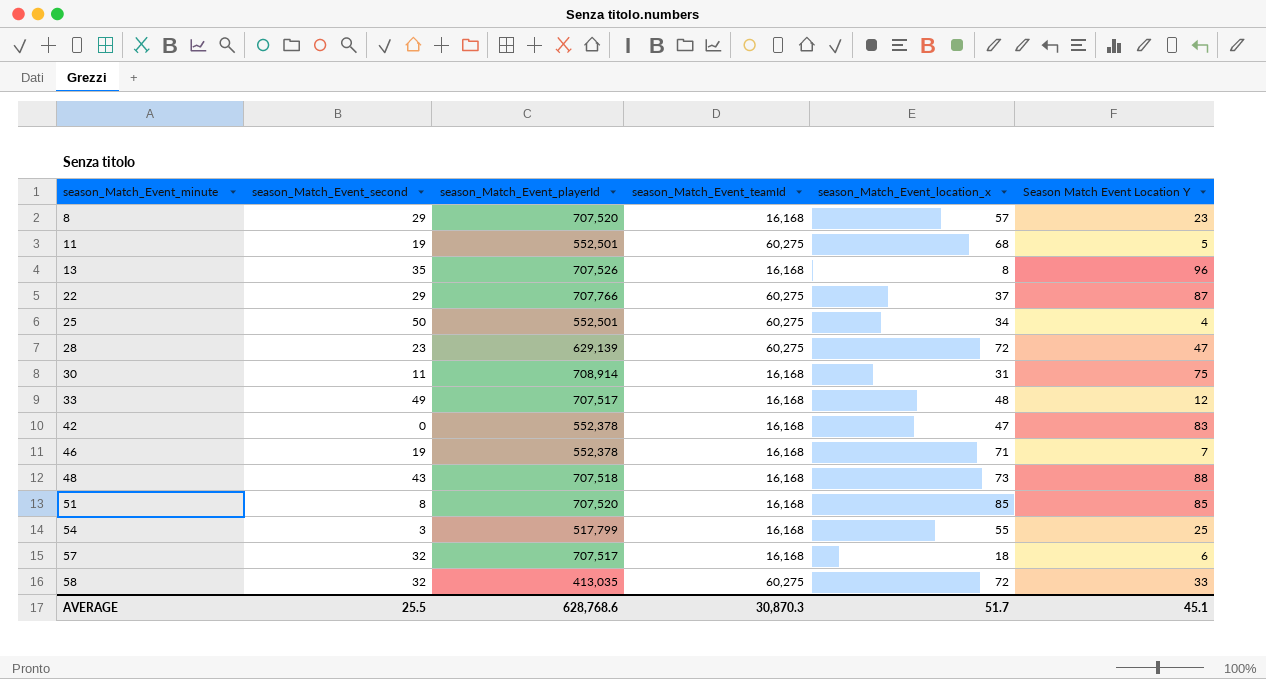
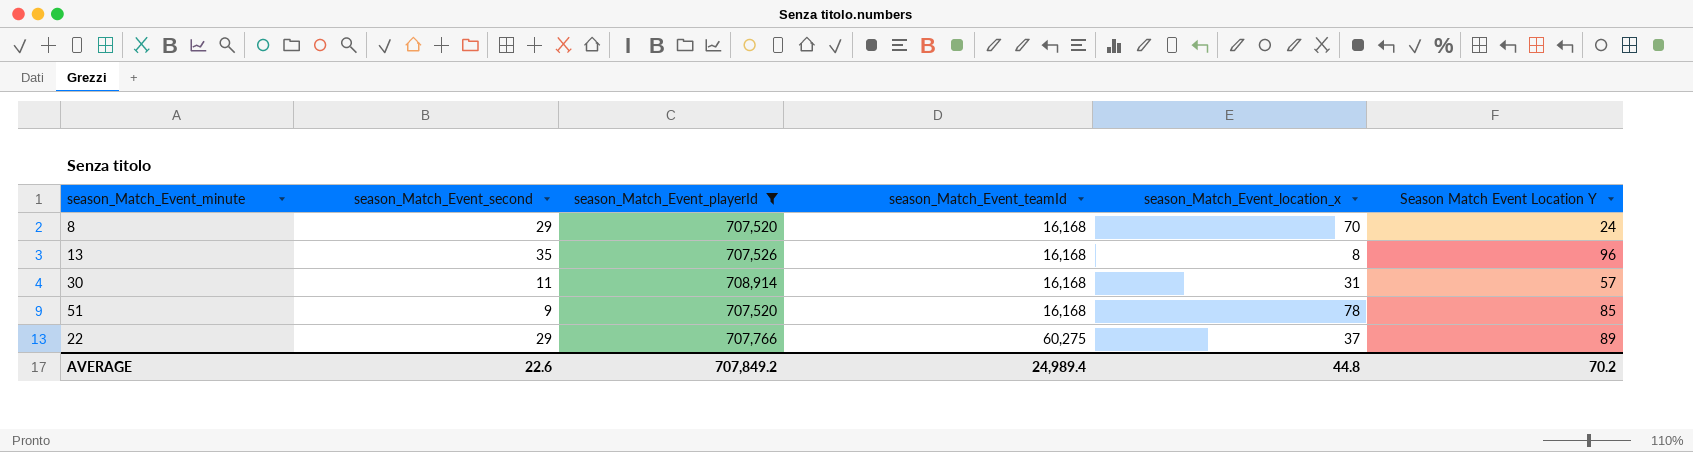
filter: none -> season_Match_Event_playerId >= 707,520
row order: season_Match_Event_minute ascending -> season_Match_Event_teamId ascending
8 | season_Match_Event_location_x: 57 -> 70
8 | Season Match Event Location Y: 23 -> 24
30 | Season Match Event Location Y: 75 -> 57
51 | season_Match_Event_second: 8 -> 9
51 | season_Match_Event_location_x: 85 -> 78
22 | Season Match Event Location Y: 87 -> 89
AVERAGE | season_Match_Event_second: 25.5 -> 22.6
AVERAGE | season_Match_Event_playerId: 628,768.6 -> 707,849.2
AVERAGE | season_Match_Event_teamId: 30,870.3 -> 24,989.4
AVERAGE | season_Match_Event_location_x: 51.7 -> 44.8
AVERAGE | Season Match Event Location Y: 45.1 -> 70.2

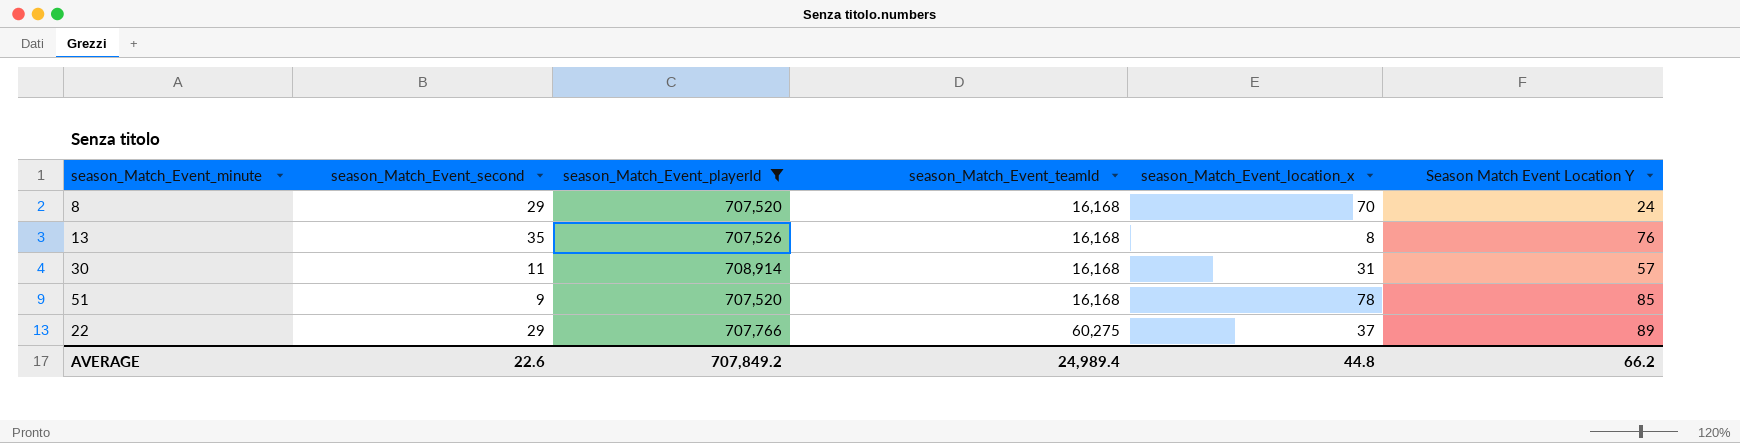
13 | Season Match Event Location Y: 96 -> 76
AVERAGE | Season Match Event Location Y: 70.2 -> 66.2

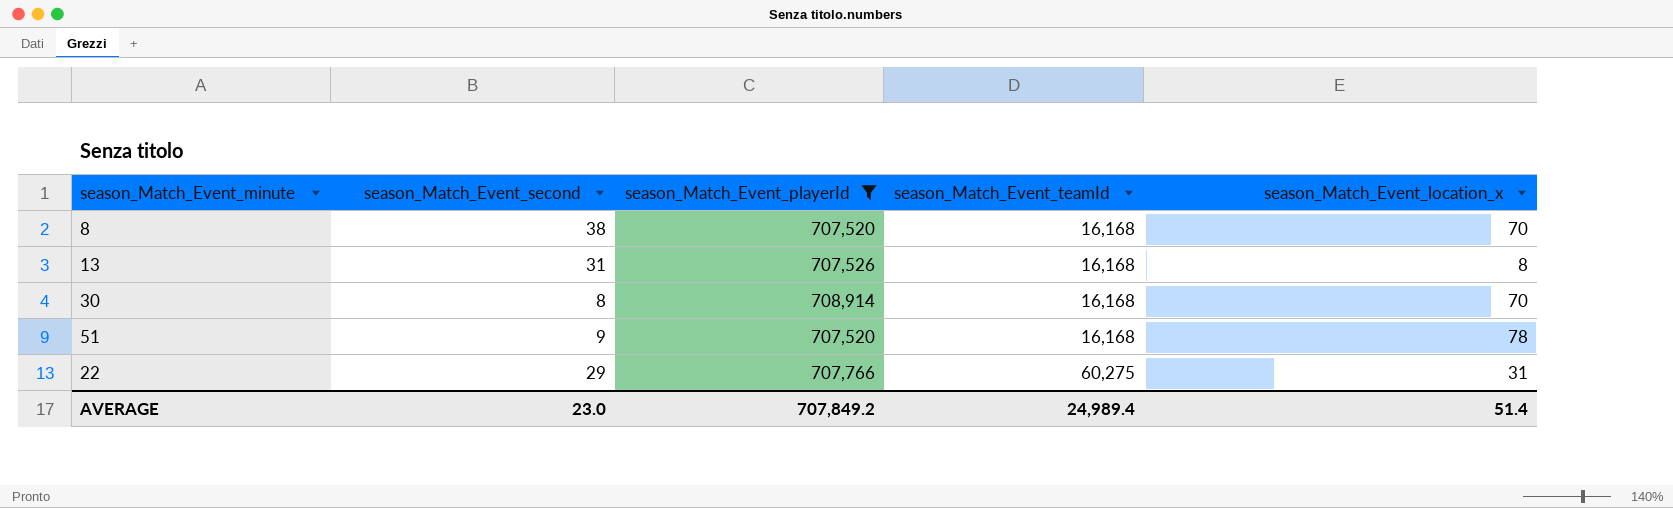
column Season Match Event Location Y | position: 6 -> none
8 | season_Match_Event_second: 29 -> 38
13 | season_Match_Event_second: 35 -> 31
30 | season_Match_Event_second: 11 -> 8
30 | season_Match_Event_location_x: 31 -> 70
22 | season_Match_Event_location_x: 37 -> 31
AVERAGE | season_Match_Event_second: 22.6 -> 23.0
AVERAGE | season_Match_Event_location_x: 44.8 -> 51.4

